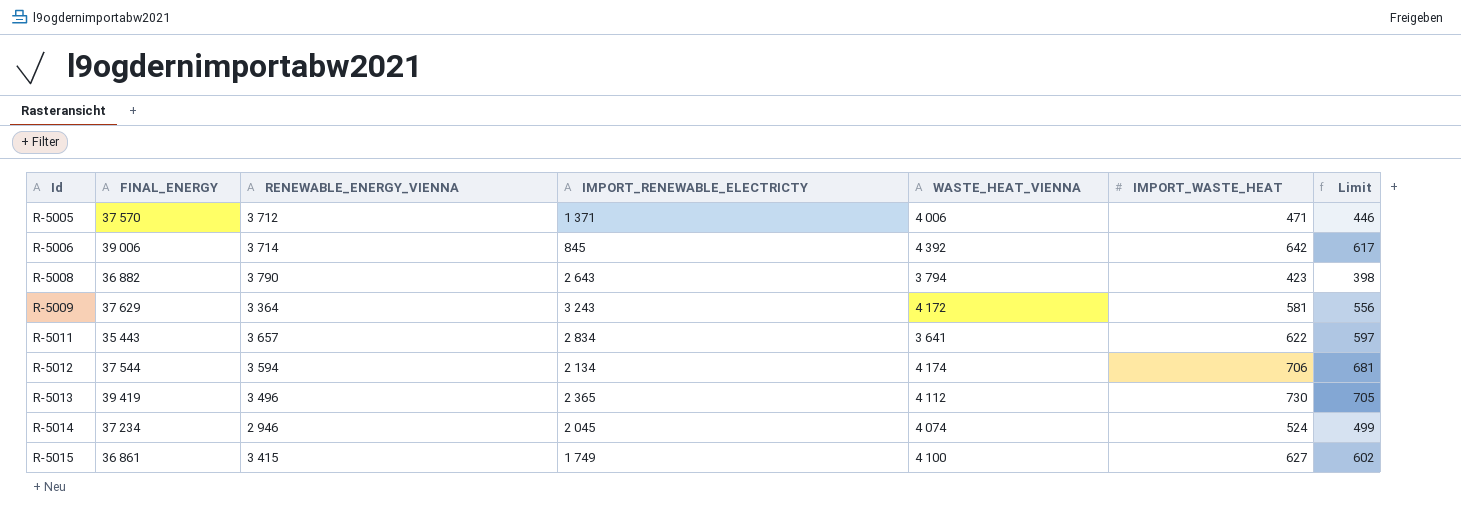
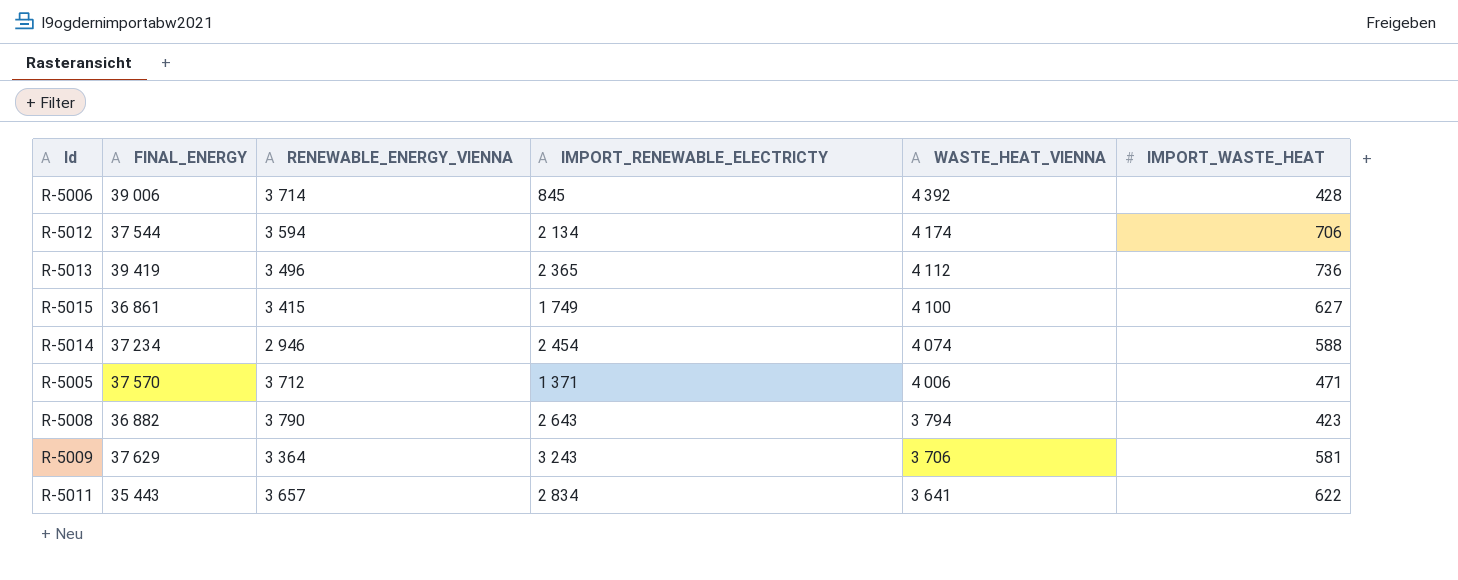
row order: Id ascending -> WASTE_HEAT_VIENNA descending
column Limit | formula: [IMPORT_WASTE_HEAT] - 25 -> none
R-5006 | IMPORT_WASTE_HEAT: 642 -> 428
R-5013 | IMPORT_WASTE_HEAT: 730 -> 736
R-5014 | IMPORT_RENEWABLE_ELECTRICTY: 2 045 -> 2 454
R-5014 | IMPORT_WASTE_HEAT: 524 -> 588
R-5009 | WASTE_HEAT_VIENNA: 4 172 -> 3 706

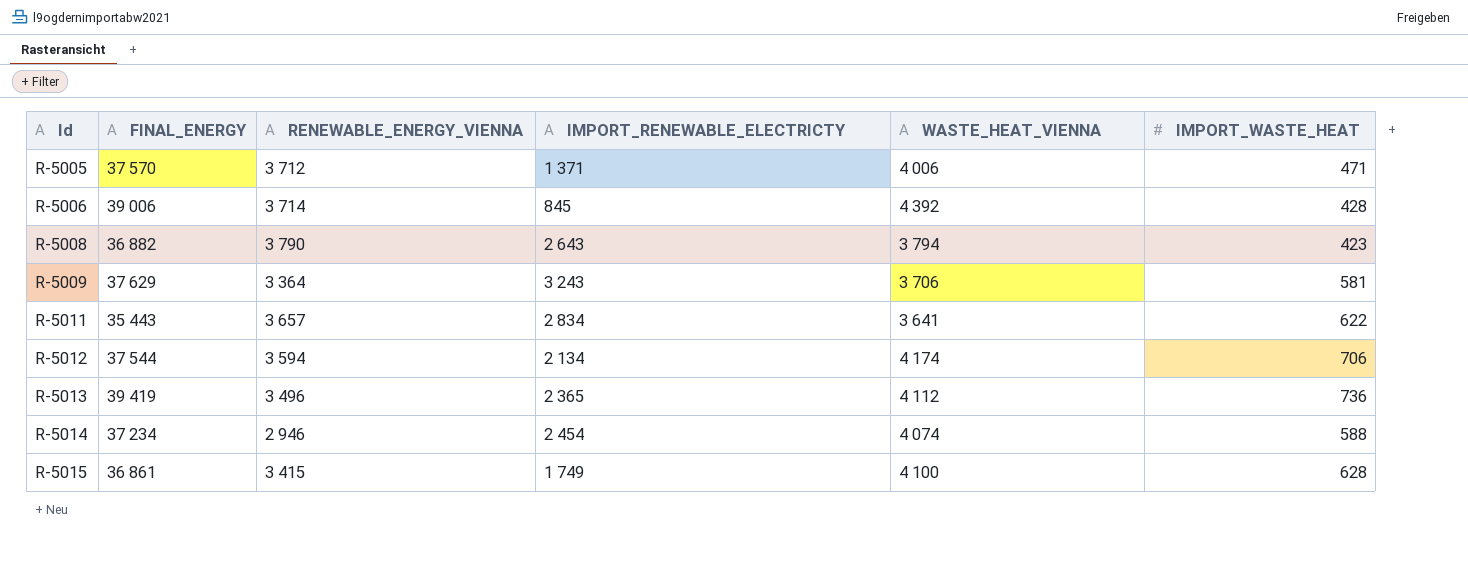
row order: WASTE_HEAT_VIENNA descending -> Id ascending
R-5015 | IMPORT_WASTE_HEAT: 627 -> 628

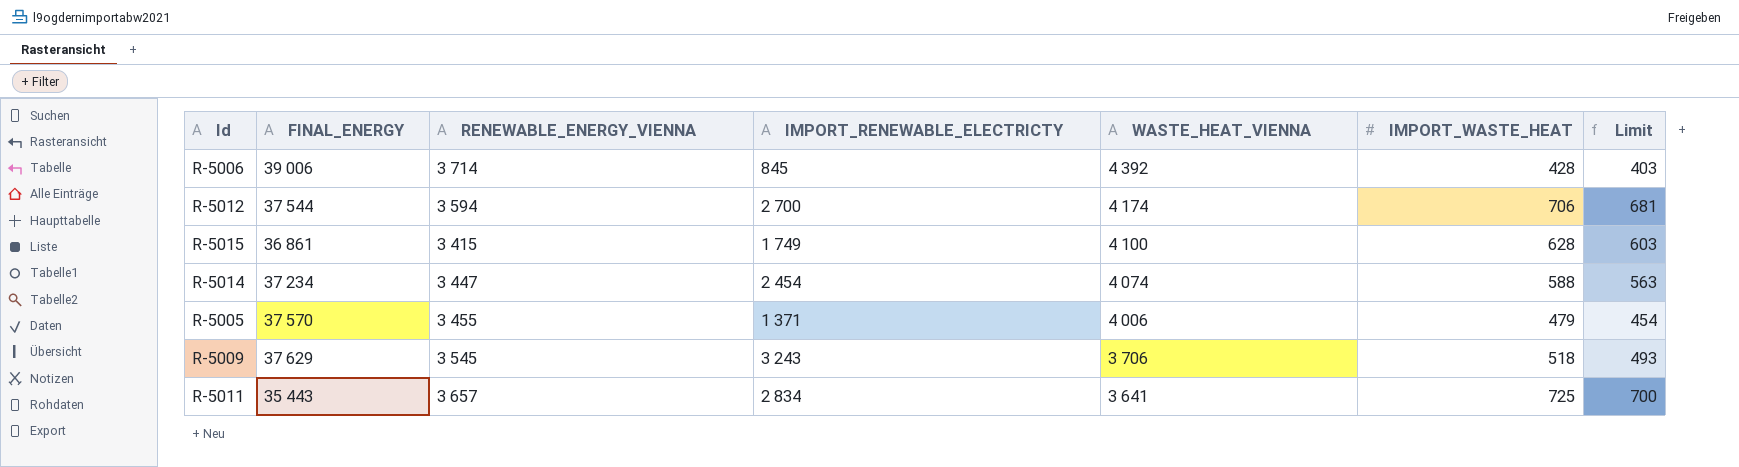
row order: Id ascending -> WASTE_HEAT_VIENNA descending
column Limit | formula: none -> [IMPORT_WASTE_HEAT] - 25
row R-5008: 36 882 | 3 790 | 2 643 | 3 794 | 423 -> none
row R-5013: 39 419 | 3 496 | 2 365 | 4 112 | 736 -> none
R-5012 | IMPORT_RENEWABLE_ELECTRICTY: 2 134 -> 2 700
R-5014 | RENEWABLE_ENERGY_VIENNA: 2 946 -> 3 447
R-5005 | RENEWABLE_ENERGY_VIENNA: 3 712 -> 3 455
R-5005 | IMPORT_WASTE_HEAT: 471 -> 479
R-5009 | RENEWABLE_ENERGY_VIENNA: 3 364 -> 3 545
R-5009 | IMPORT_WASTE_HEAT: 581 -> 518
R-5011 | IMPORT_WASTE_HEAT: 622 -> 725

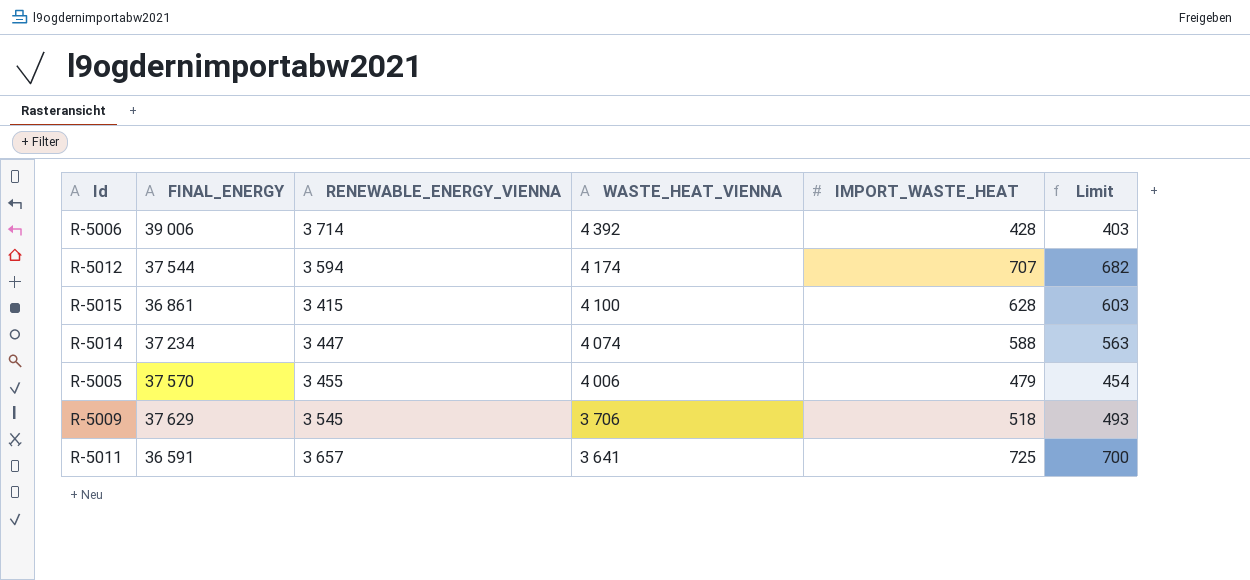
column IMPORT_RENEWABLE_ELECTRICTY | position: 4 -> none
R-5012 | IMPORT_WASTE_HEAT: 706 -> 707
R-5012 | Limit: 681 -> 682
R-5011 | FINAL_ENERGY: 35 443 -> 36 591

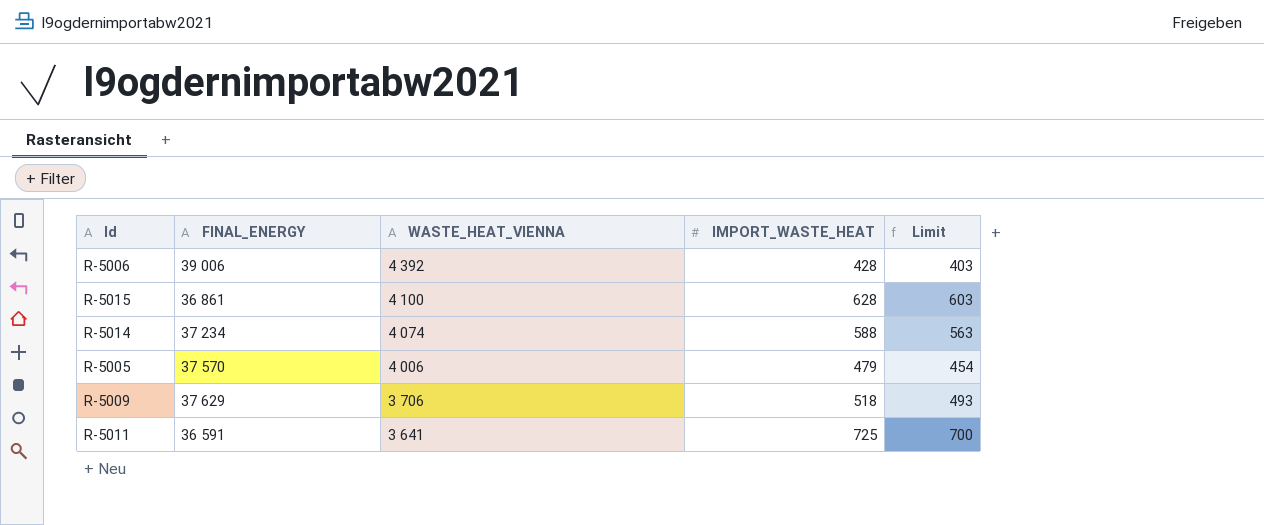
column RENEWABLE_ENERGY_VIENNA | position: 3 -> none
row R-5012: 37 544 | 3 594 | 4 174 | 707 | 682 -> none

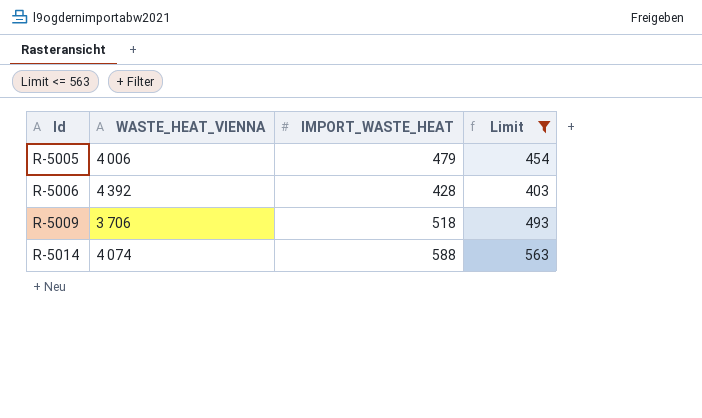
filter: none -> Limit <= 563
row order: WASTE_HEAT_VIENNA descending -> Id ascending
column FINAL_ENERGY | position: 2 -> none

